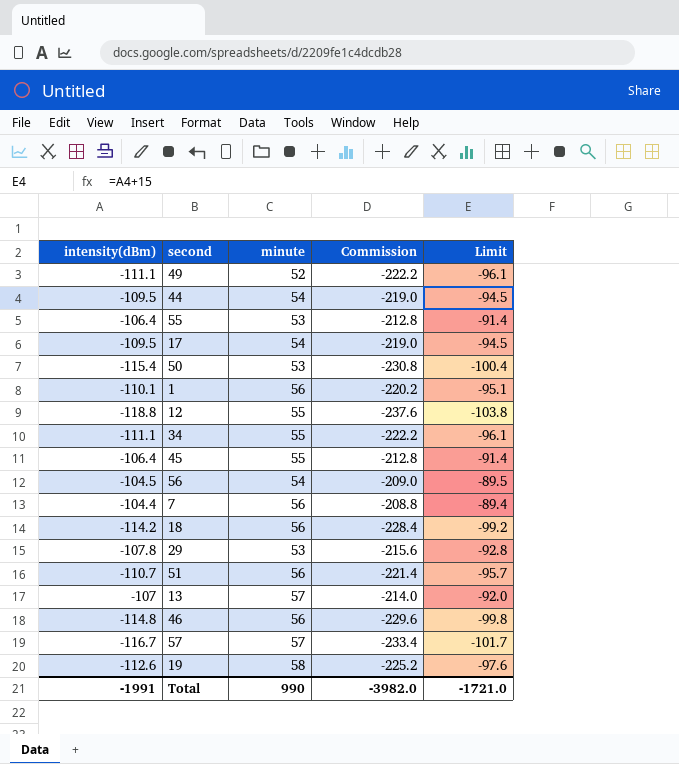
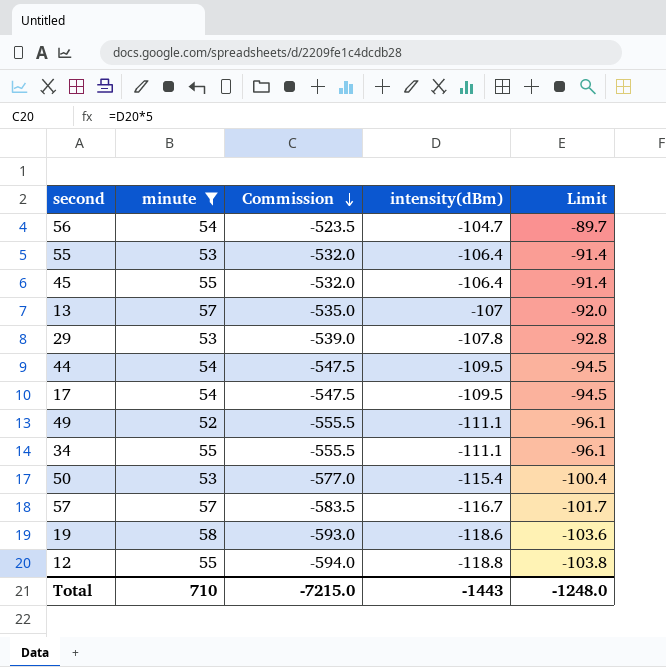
filter: none -> minute != 56
row order: none -> Commission descending
column Commission | formula: [intensity(dBm)] * 2 -> [intensity(dBm)] * 5
column intensity(dBm) | position: 1 -> 4
56 | intensity(dBm): -104.5 -> -104.7
56 | Limit: -89.5 -> -89.7
19 | intensity(dBm): -112.6 -> -118.6
19 | Limit: -97.6 -> -103.6
Total | minute: 990 -> 710
Total | Commission: -3982.0 -> -7215.0
Total | intensity(dBm): -1991 -> -1443
Total | Limit: -1721.0 -> -1248.0

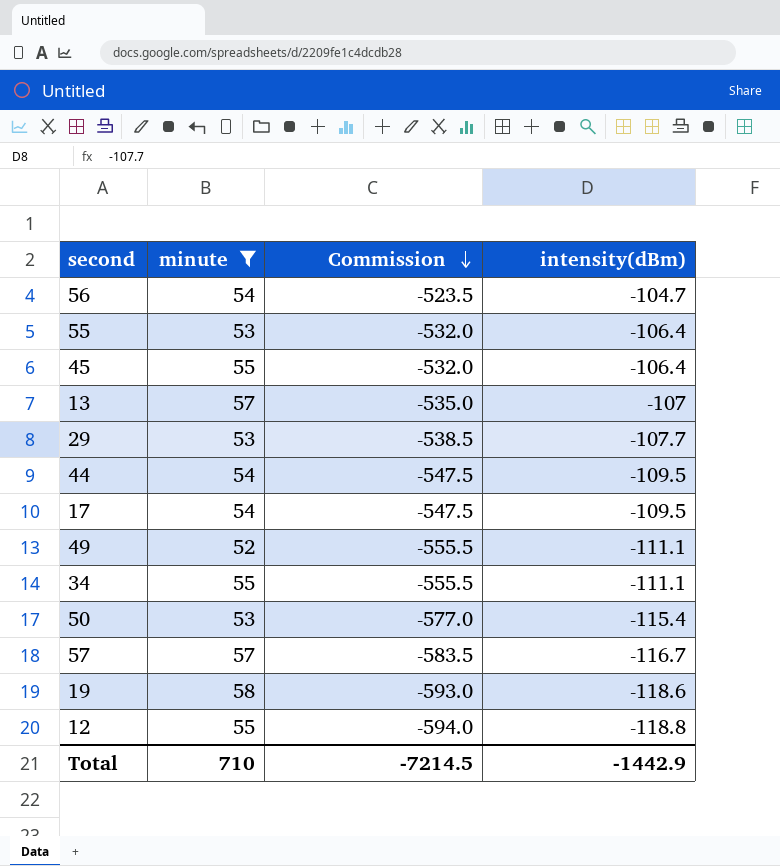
column Limit | formula: [intensity(dBm)] + 15 -> none
29 | Commission: -539.0 -> -538.5
29 | intensity(dBm): -107.8 -> -107.7
Total | Commission: -7215.0 -> -7214.5
Total | intensity(dBm): -1443 -> -1442.9

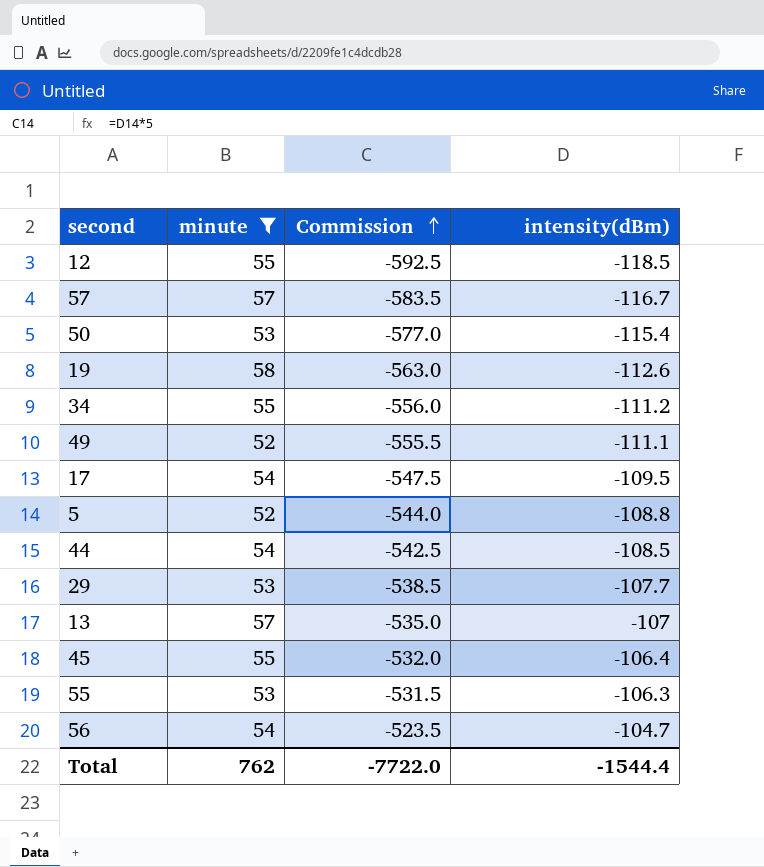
row order: Commission descending -> Commission ascending
12 | Commission: -594.0 -> -592.5
12 | intensity(dBm): -118.8 -> -118.5
19 | Commission: -593.0 -> -563.0
19 | intensity(dBm): -118.6 -> -112.6
34 | Commission: -555.5 -> -556.0
34 | intensity(dBm): -111.1 -> -111.2
row 5: none -> 52 | -544.0 | -108.8
44 | Commission: -547.5 -> -542.5
44 | intensity(dBm): -109.5 -> -108.5
55 | Commission: -532.0 -> -531.5
55 | intensity(dBm): -106.4 -> -106.3
Total | minute: 710 -> 762
Total | Commission: -7214.5 -> -7722.0
Total | intensity(dBm): -1442.9 -> -1544.4

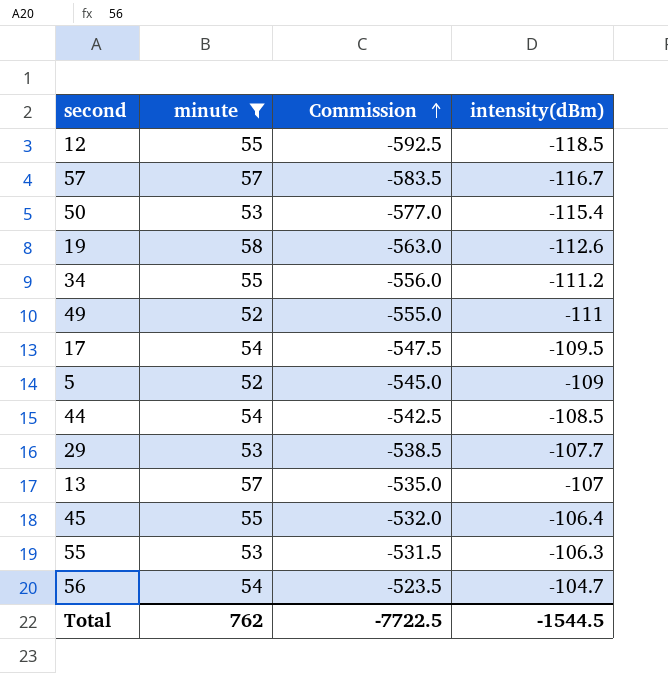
49 | Commission: -555.5 -> -555.0
49 | intensity(dBm): -111.1 -> -111
5 | Commission: -544.0 -> -545.0
5 | intensity(dBm): -108.8 -> -109
Total | Commission: -7722.0 -> -7722.5
Total | intensity(dBm): -1544.4 -> -1544.5

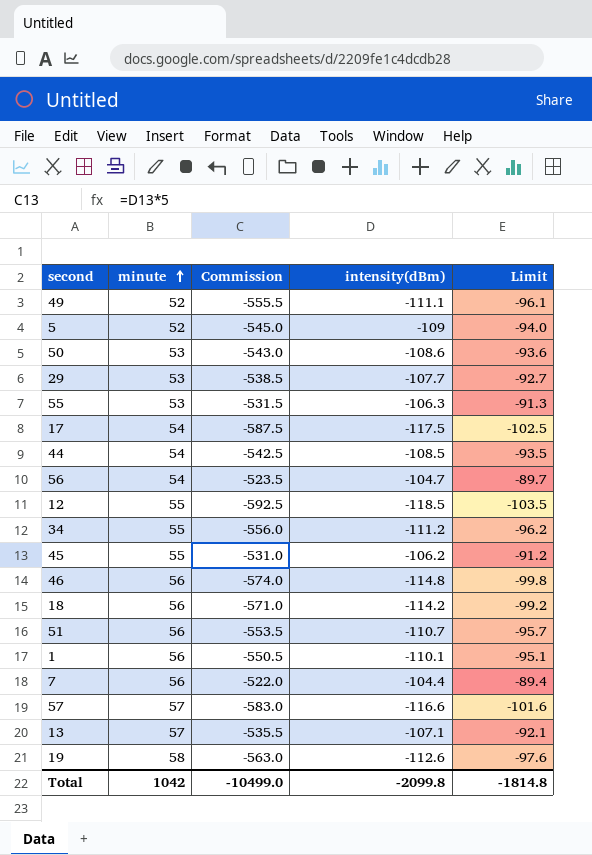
filter: minute != 56 -> none
row order: Commission ascending -> minute ascending
column Limit | formula: none -> [intensity(dBm)] + 15
49 | Commission: -555.0 -> -555.5
49 | intensity(dBm): -111 -> -111.1
50 | Commission: -577.0 -> -543.0
50 | intensity(dBm): -115.4 -> -108.6
17 | Commission: -547.5 -> -587.5
17 | intensity(dBm): -109.5 -> -117.5
45 | Commission: -532.0 -> -531.0
45 | intensity(dBm): -106.4 -> -106.2
57 | Commission: -583.5 -> -583.0
57 | intensity(dBm): -116.7 -> -116.6
13 | Commission: -535.0 -> -535.5
13 | intensity(dBm): -107 -> -107.1
Total | minute: 762 -> 1042
Total | Commission: -7722.5 -> -10499.0
Total | intensity(dBm): -1544.5 -> -2099.8

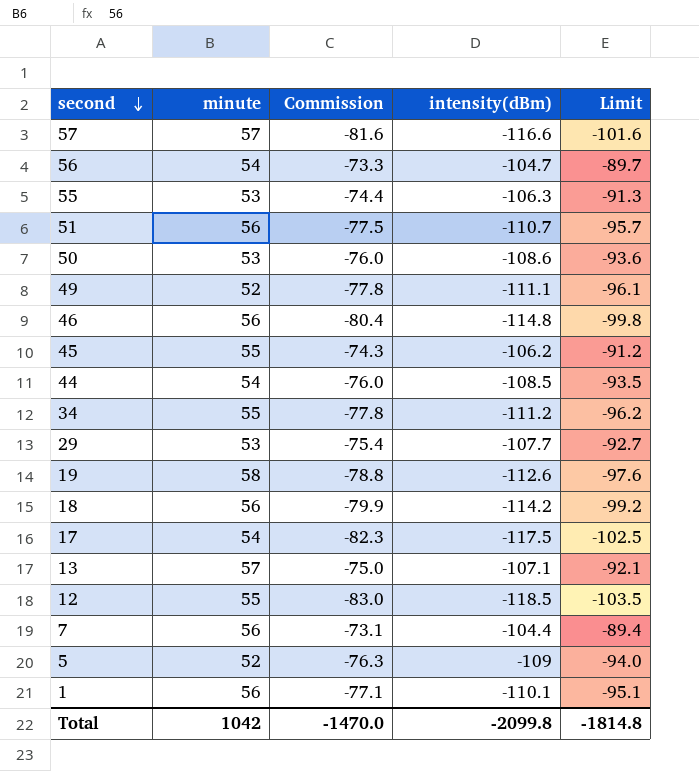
row order: minute ascending -> second descending
column Commission | formula: [intensity(dBm)] * 5 -> [intensity(dBm)] * 0.7
Total | Commission: -10499.0 -> -1470.0

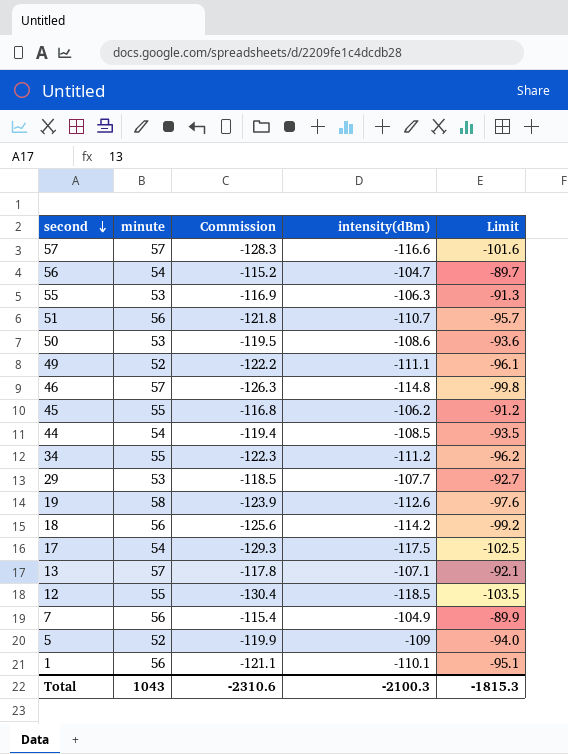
column Commission | formula: [intensity(dBm)] * 0.7 -> [intensity(dBm)] * 1.1
46 | minute: 56 -> 57
7 | intensity(dBm): -104.4 -> -104.9
7 | Limit: -89.4 -> -89.9
Total | minute: 1042 -> 1043
Total | Commission: -1470.0 -> -2310.6
Total | intensity(dBm): -2099.8 -> -2100.3
Total | Limit: -1814.8 -> -1815.3

